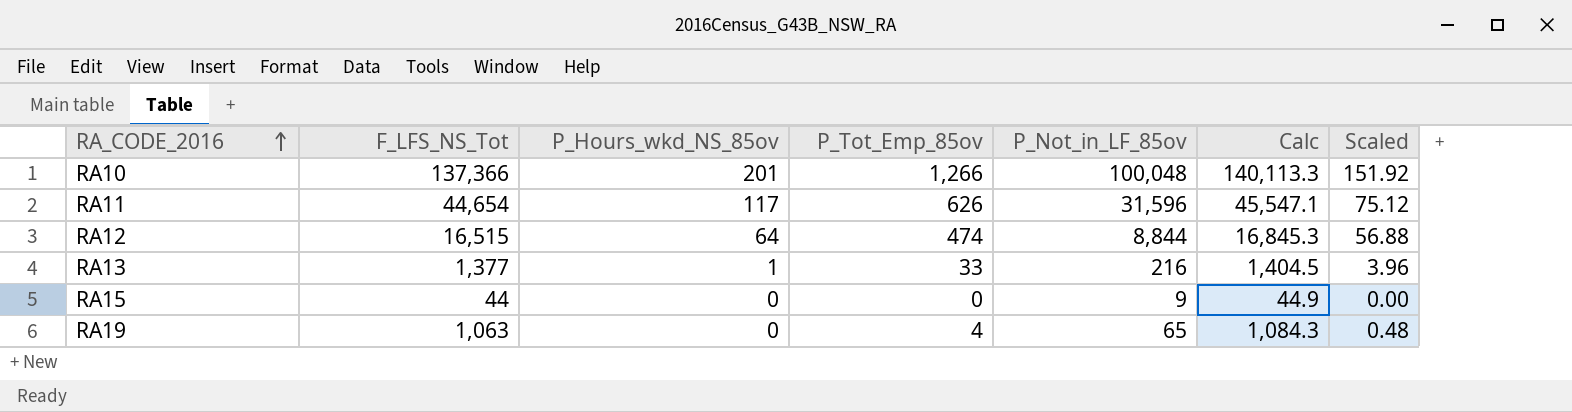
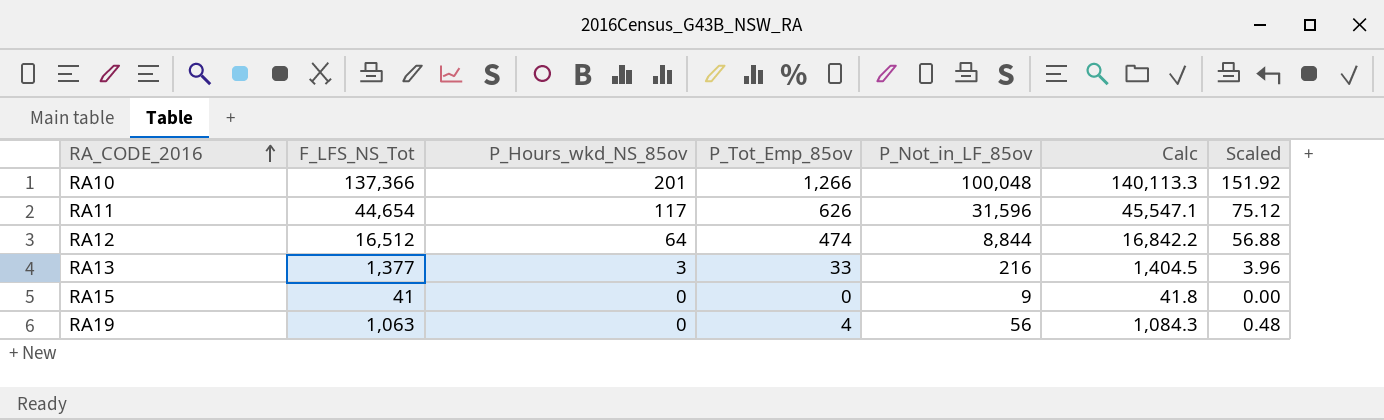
RA12 | F_LFS_NS_Tot: 16,515 -> 16,512
RA12 | Calc: 16,845.3 -> 16,842.2
RA13 | P_Hours_wkd_NS_85ov: 1 -> 3
RA15 | F_LFS_NS_Tot: 44 -> 41
RA15 | Calc: 44.9 -> 41.8
RA19 | P_Not_in_LF_85ov: 65 -> 56

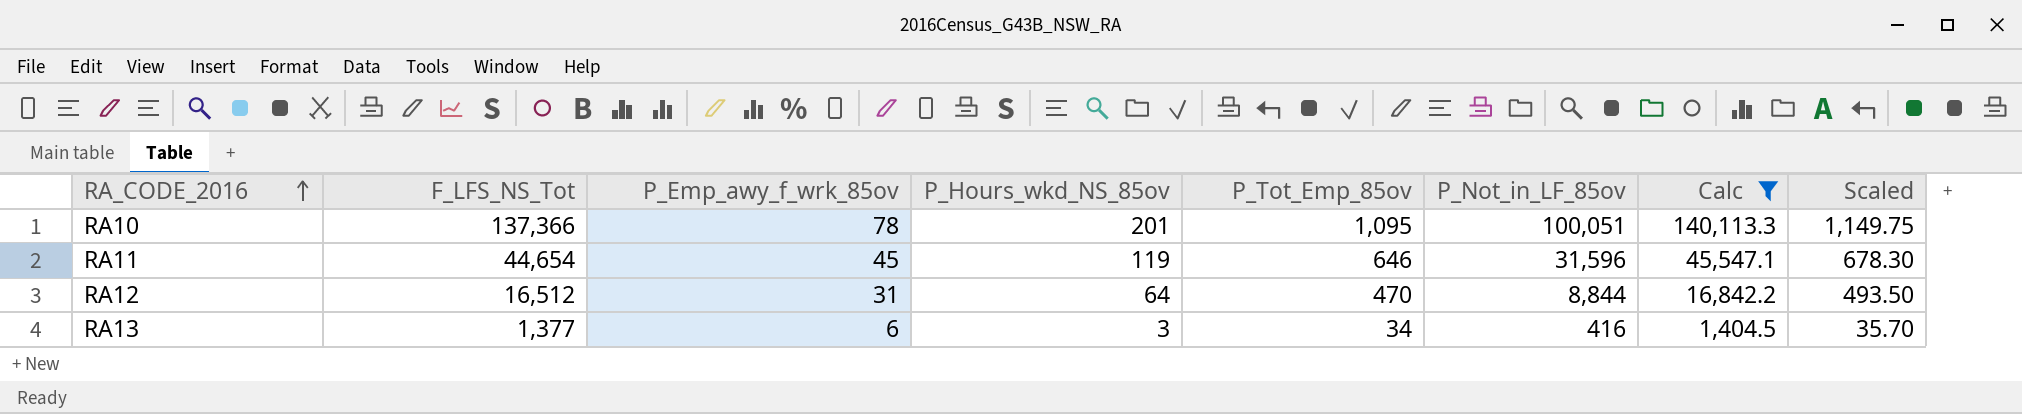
filter: none -> Calc >= 1,404.5
column P_Emp_awy_f_wrk_85ov | position: none -> 3
column Scaled | formula: [P_Tot_Emp_85ov] * 0.12 -> [P_Tot_Emp_85ov] * 1.05
RA10 | P_Tot_Emp_85ov: 1,266 -> 1,095
RA10 | P_Not_in_LF_85ov: 100,048 -> 100,051
RA11 | P_Hours_wkd_NS_85ov: 117 -> 119
RA11 | P_Tot_Emp_85ov: 626 -> 646
RA12 | P_Tot_Emp_85ov: 474 -> 470
RA13 | P_Tot_Emp_85ov: 33 -> 34
RA13 | P_Not_in_LF_85ov: 216 -> 416

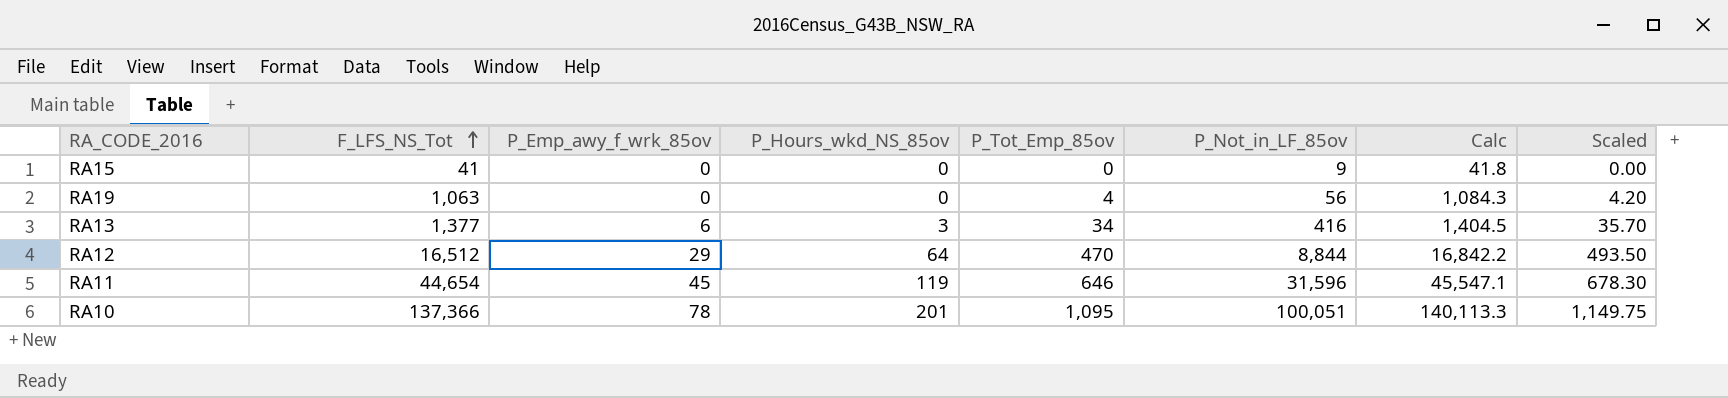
filter: Calc >= 1,404.5 -> none
row order: RA_CODE_2016 ascending -> F_LFS_NS_Tot ascending
RA12 | P_Emp_awy_f_wrk_85ov: 31 -> 29

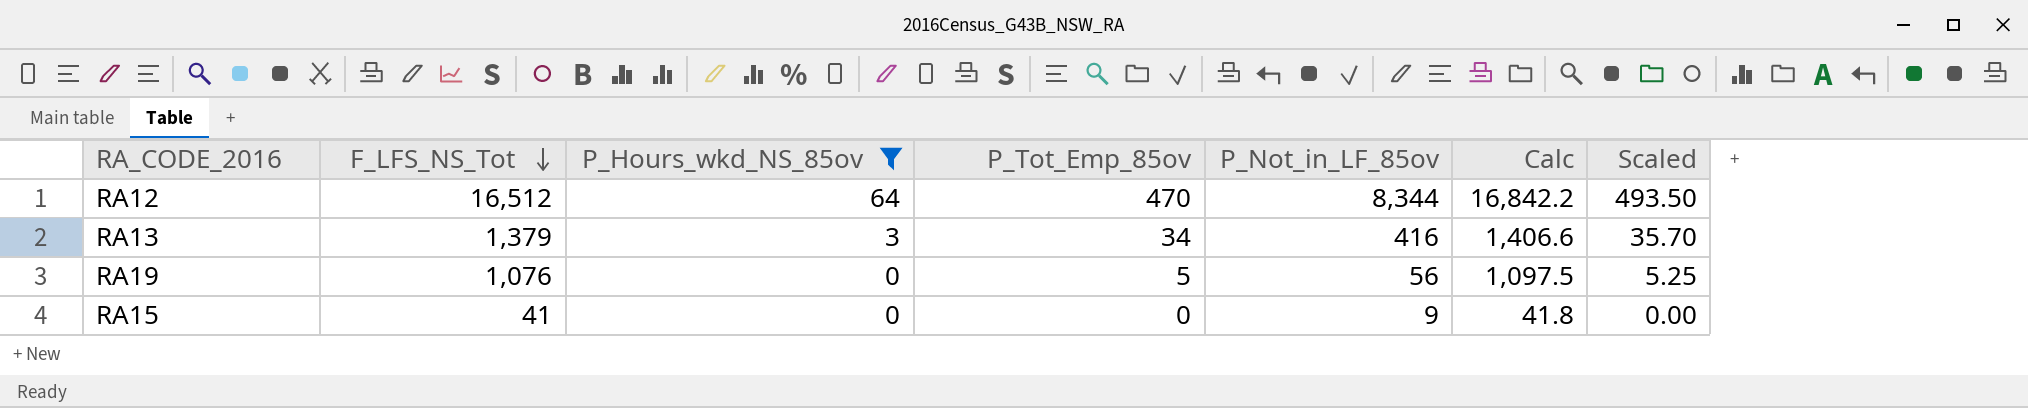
filter: none -> P_Hours_wkd_NS_85ov <= 64
row order: F_LFS_NS_Tot ascending -> F_LFS_NS_Tot descending
column P_Emp_awy_f_wrk_85ov | position: 3 -> none
RA12 | P_Not_in_LF_85ov: 8,844 -> 8,344
RA13 | F_LFS_NS_Tot: 1,377 -> 1,379
RA13 | Calc: 1,404.5 -> 1,406.6
RA19 | F_LFS_NS_Tot: 1,063 -> 1,076
RA19 | P_Tot_Emp_85ov: 4 -> 5
RA19 | Calc: 1,084.3 -> 1,097.5
RA19 | Scaled: 4.20 -> 5.25

